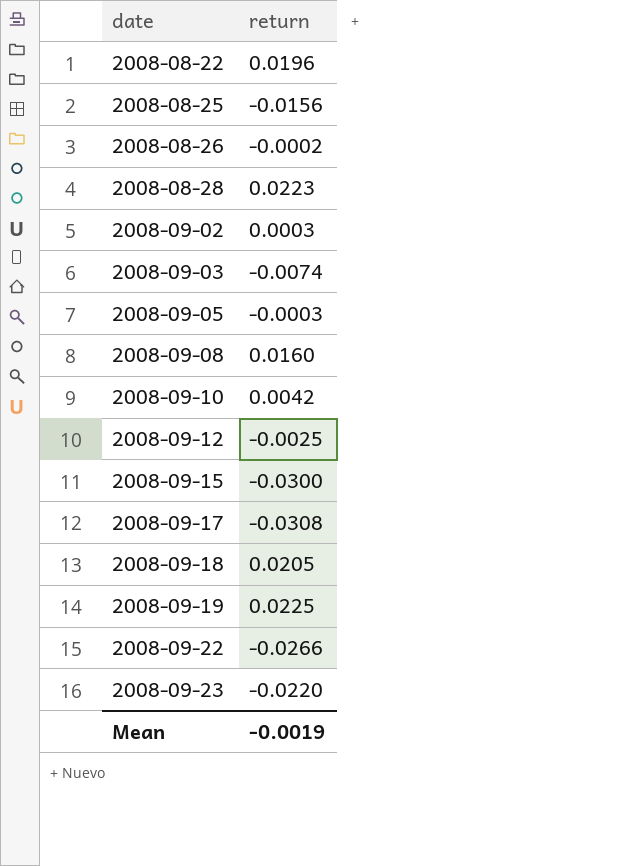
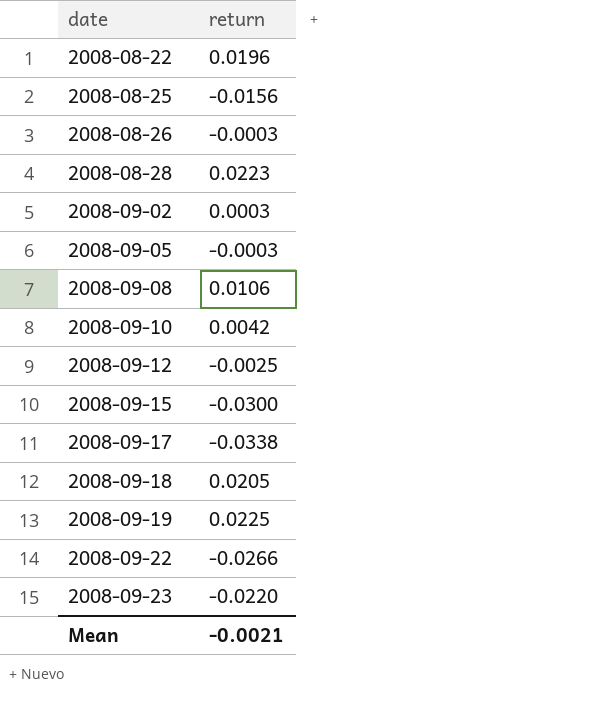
row 2008-09-03: -0.0074 -> none
2008-08-26 | return: -0.0002 -> -0.0003
2008-09-08 | return: 0.0160 -> 0.0106
2008-09-17 | return: -0.0308 -> -0.0338
Mean | return: -0.0019 -> -0.0021

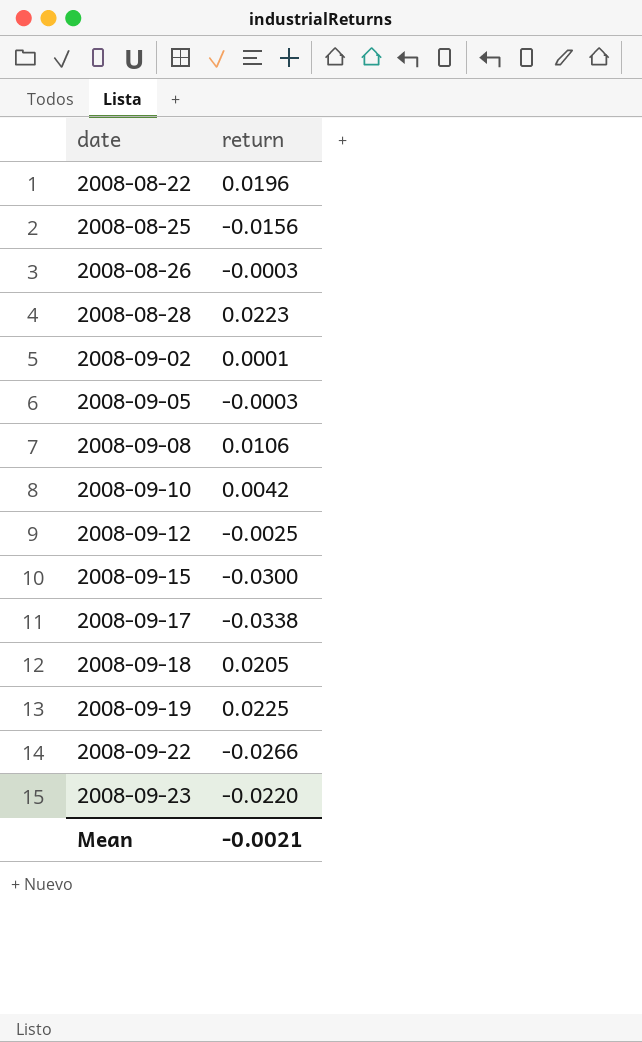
2008-09-02 | return: 0.0003 -> 0.0001

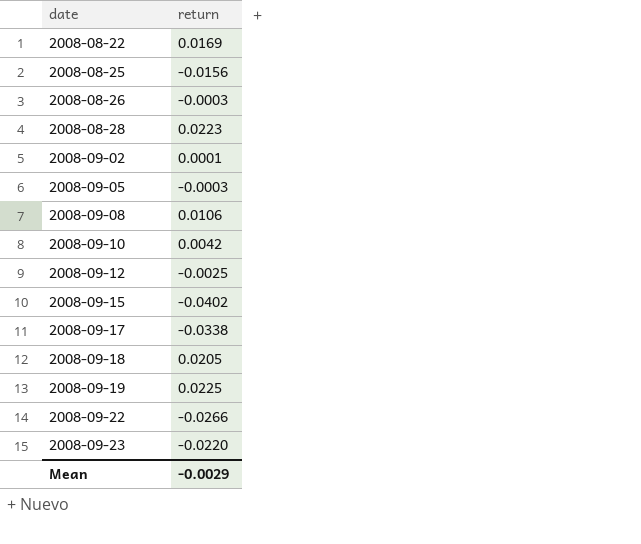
2008-08-22 | return: 0.0196 -> 0.0169
2008-09-15 | return: -0.0300 -> -0.0402
Mean | return: -0.0021 -> -0.0029

